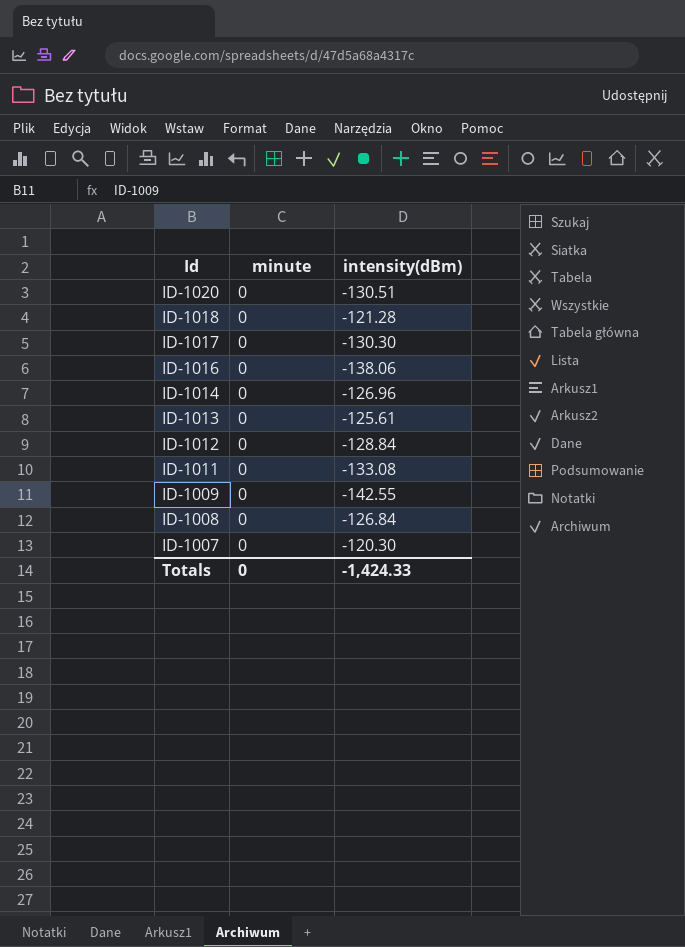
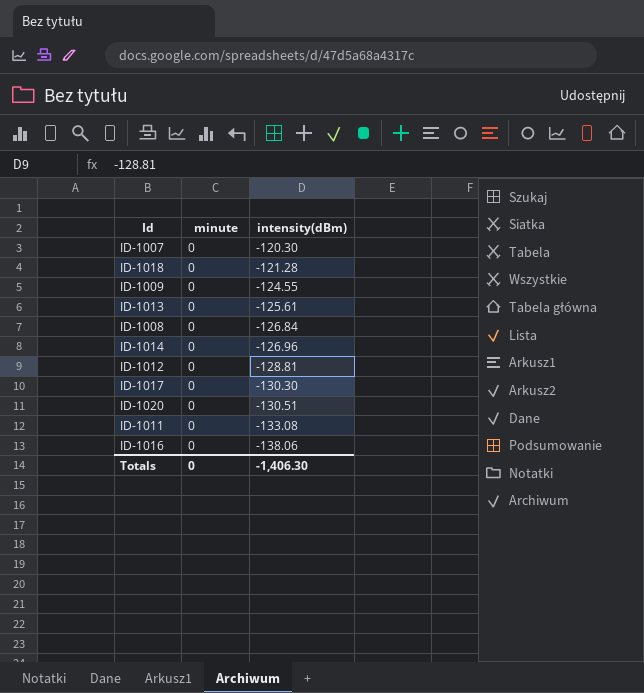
row order: Id descending -> intensity(dBm) descending
ID-1009 | intensity(dBm): -142.55 -> -124.55
ID-1012 | intensity(dBm): -128.84 -> -128.81
Totals | intensity(dBm): -1,424.33 -> -1,406.30

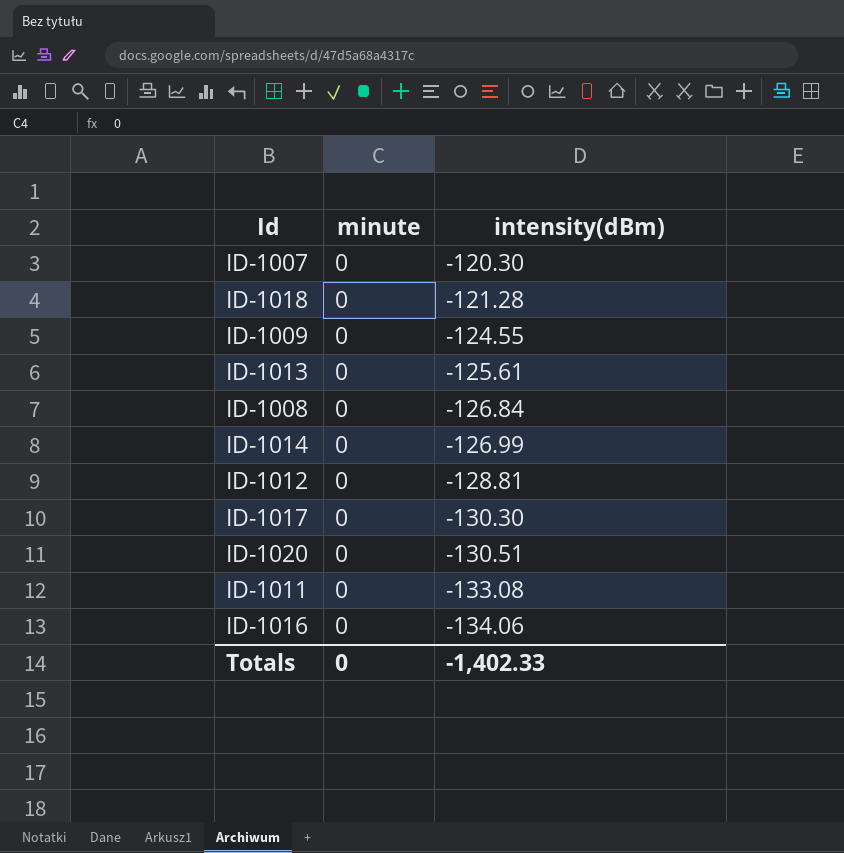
ID-1014 | intensity(dBm): -126.96 -> -126.99
ID-1016 | intensity(dBm): -138.06 -> -134.06
Totals | intensity(dBm): -1,406.30 -> -1,402.33

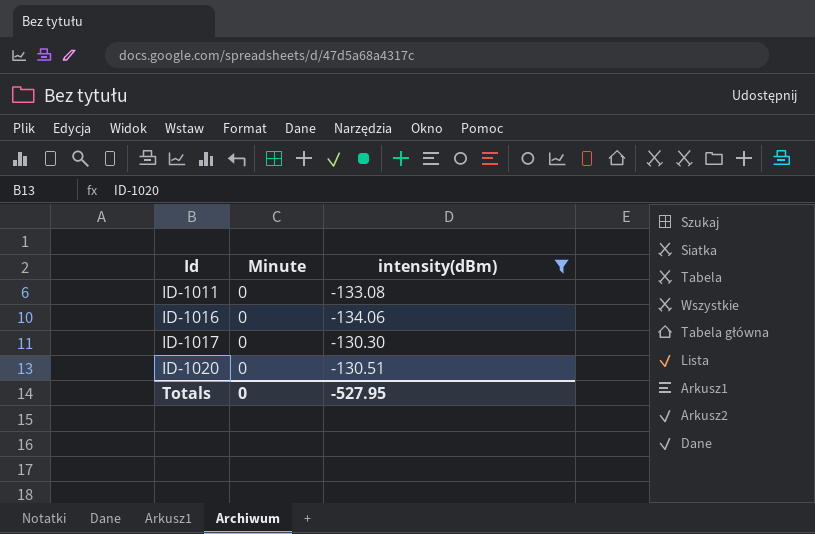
filter: none -> intensity(dBm) <= -130.30
row order: intensity(dBm) descending -> Id ascending
column name: minute -> Minute
Totals | intensity(dBm): -1,402.33 -> -527.95

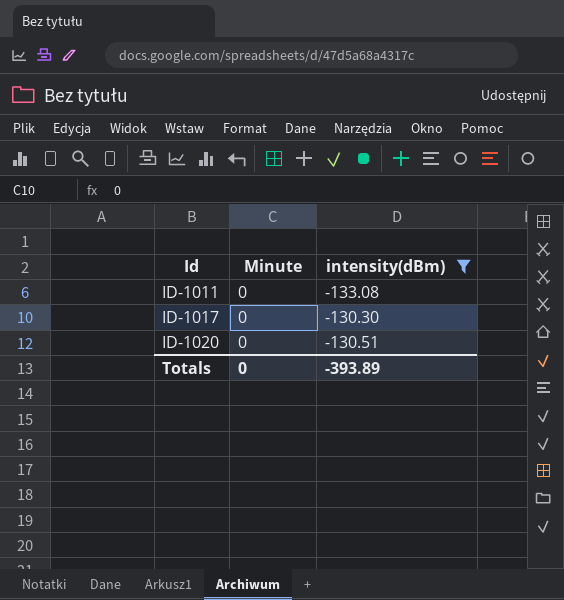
row ID-1016: 0 | -134.06 -> none
Totals | intensity(dBm): -527.95 -> -393.89

